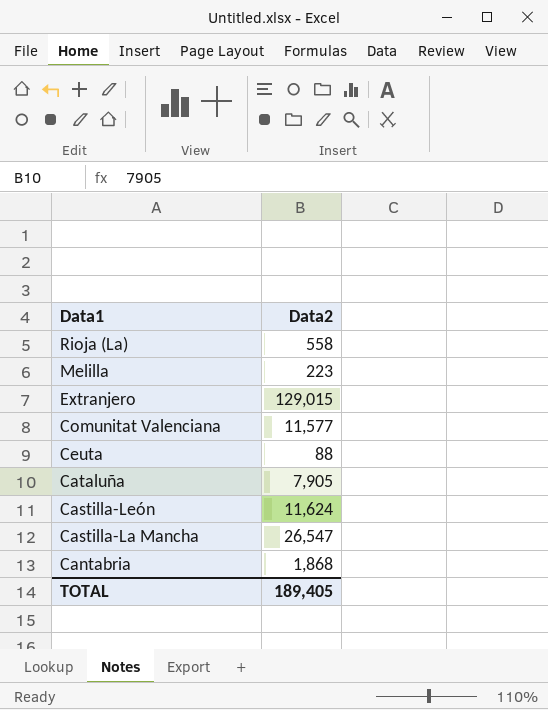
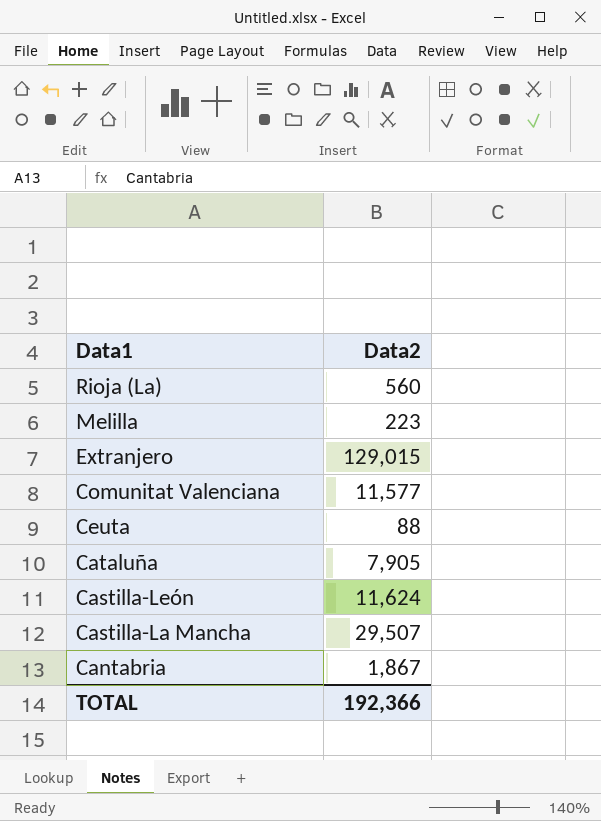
Rioja (La) | Data2: 558 -> 560
Castilla-La Mancha | Data2: 26,547 -> 29,507
Cantabria | Data2: 1,868 -> 1,867
TOTAL | Data2: 189,405 -> 192,366

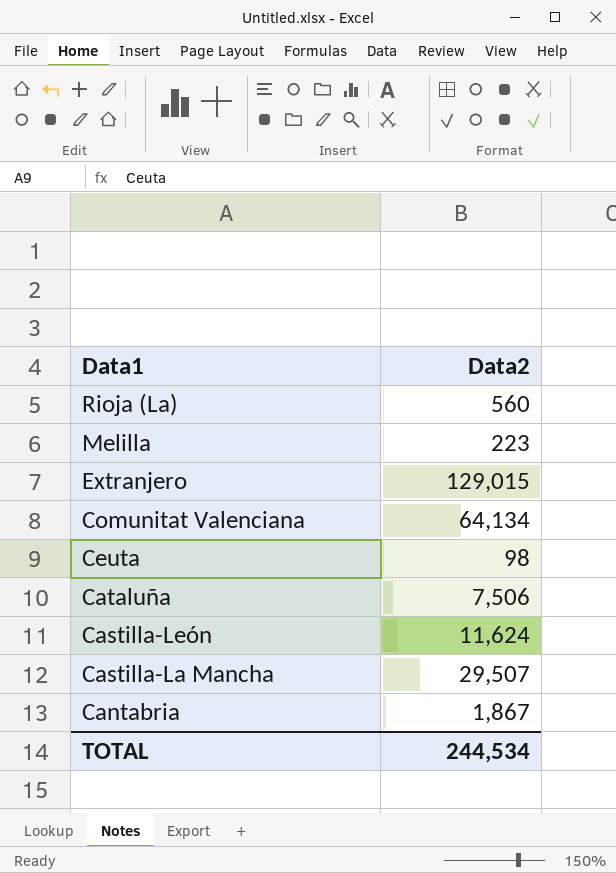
Comunitat Valenciana | Data2: 11,577 -> 64,134
Ceuta | Data2: 88 -> 98
Cataluña | Data2: 7,905 -> 7,506
TOTAL | Data2: 192,366 -> 244,534

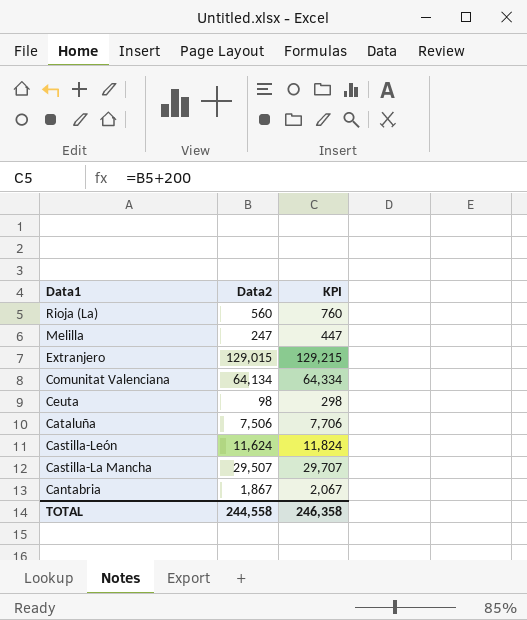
column KPI | formula: none -> [Data2] + 200
Melilla | Data2: 223 -> 247
TOTAL | Data2: 244,534 -> 244,558

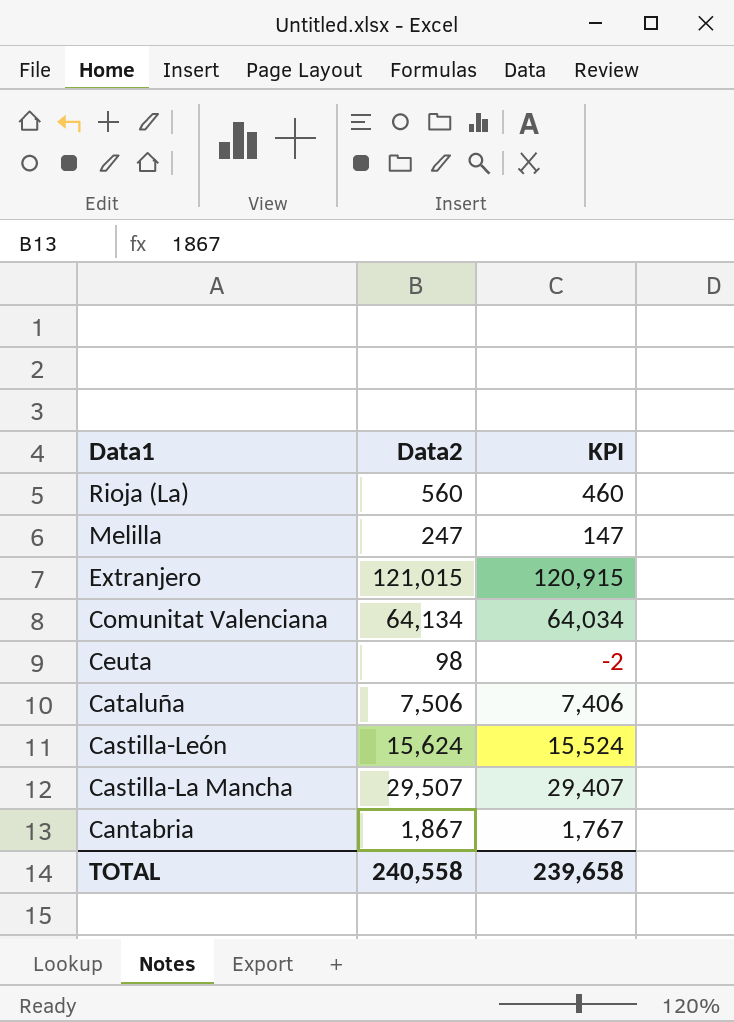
column KPI | formula: [Data2] + 200 -> [Data2] - 100
Extranjero | Data2: 129,015 -> 121,015
Castilla-León | Data2: 11,624 -> 15,624
TOTAL | Data2: 244,558 -> 240,558
TOTAL | KPI: 246,358 -> 239,658

